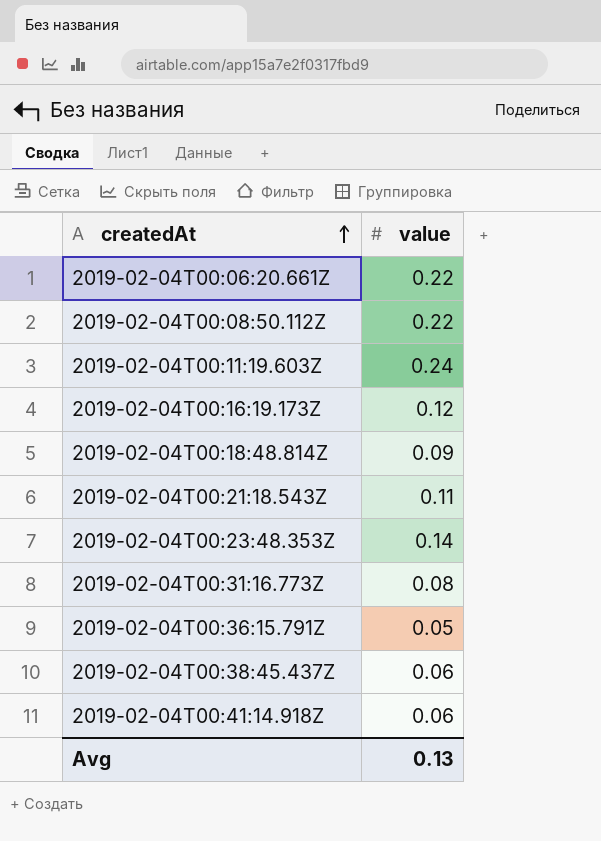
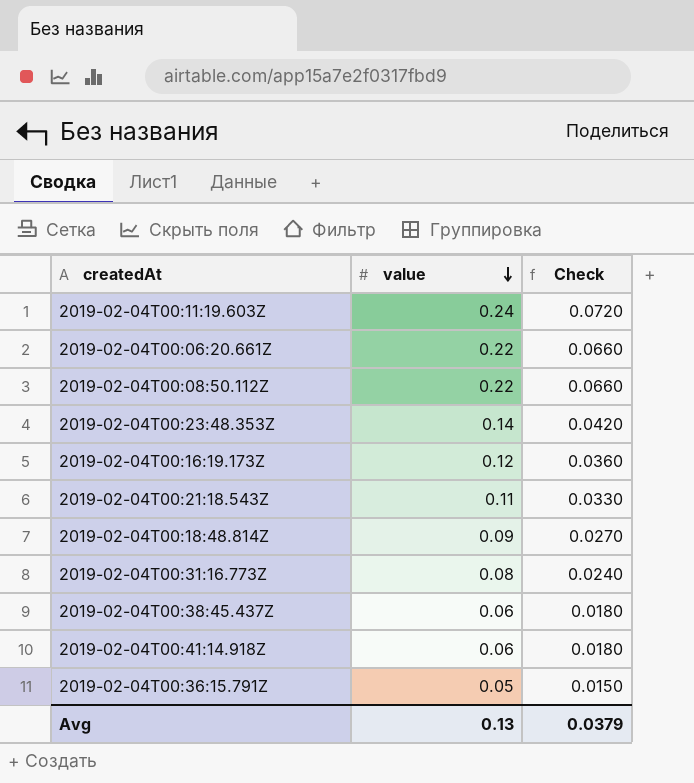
row order: createdAt ascending -> value descending
column Check | formula: none -> [value] * 0.3

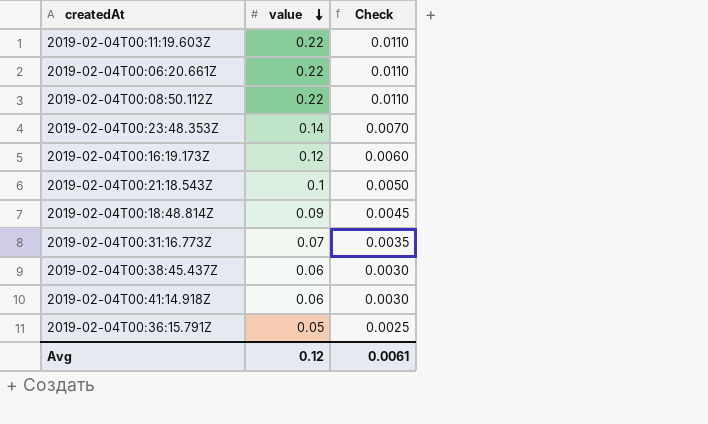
column Check | formula: [value] * 0.3 -> [value] * 0.05
2019-02-04T00:11:19.603Z | value: 0.24 -> 0.22
2019-02-04T00:21:18.543Z | value: 0.11 -> 0.1
2019-02-04T00:31:16.773Z | value: 0.08 -> 0.07
Avg | value: 0.13 -> 0.12
Avg | Check: 0.0379 -> 0.0061

